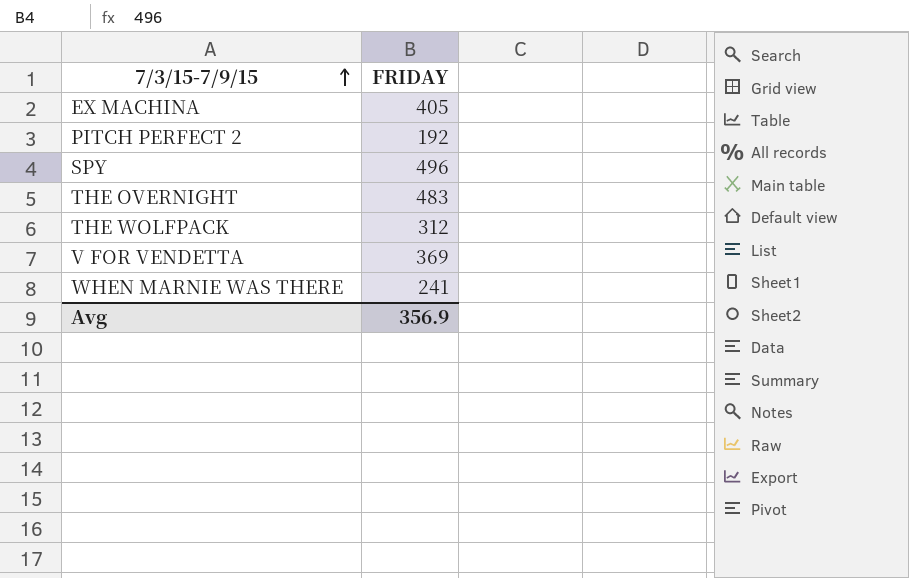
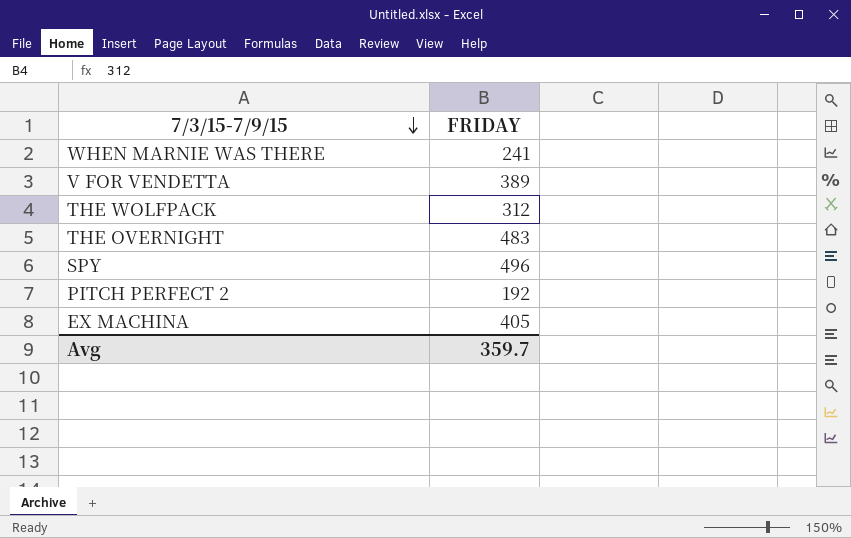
row order: 7/3/15-7/9/15 ascending -> 7/3/15-7/9/15 descending
V FOR VENDETTA | FRIDAY: 369 -> 389
Avg | FRIDAY: 356.9 -> 359.7

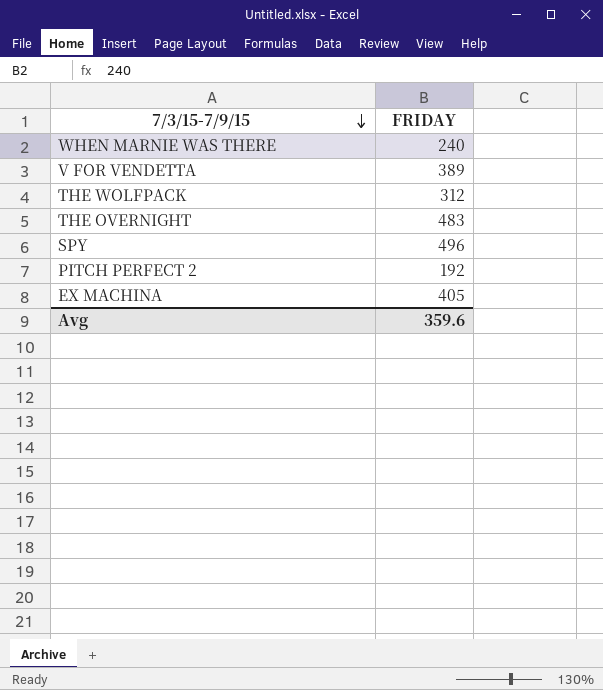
WHEN MARNIE WAS THERE | FRIDAY: 241 -> 240
Avg | FRIDAY: 359.7 -> 359.6

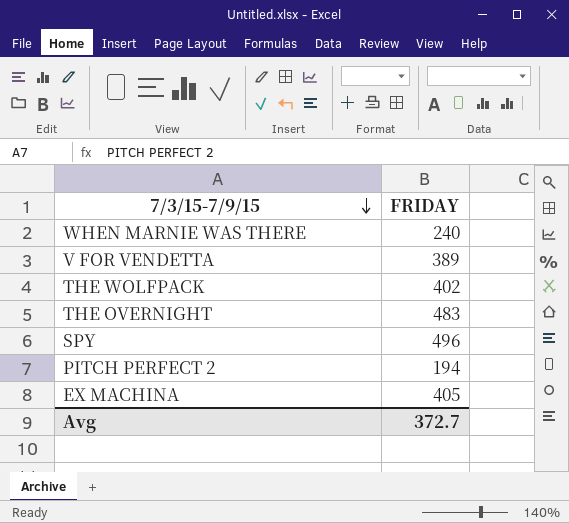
THE WOLFPACK | FRIDAY: 312 -> 402
PITCH PERFECT 2 | FRIDAY: 192 -> 194
Avg | FRIDAY: 359.6 -> 372.7

